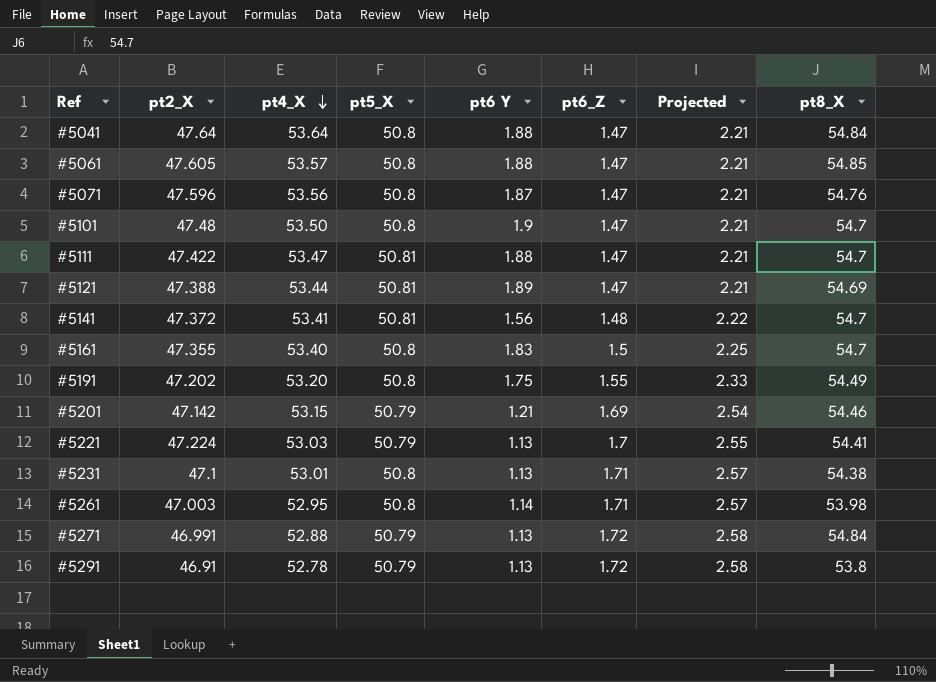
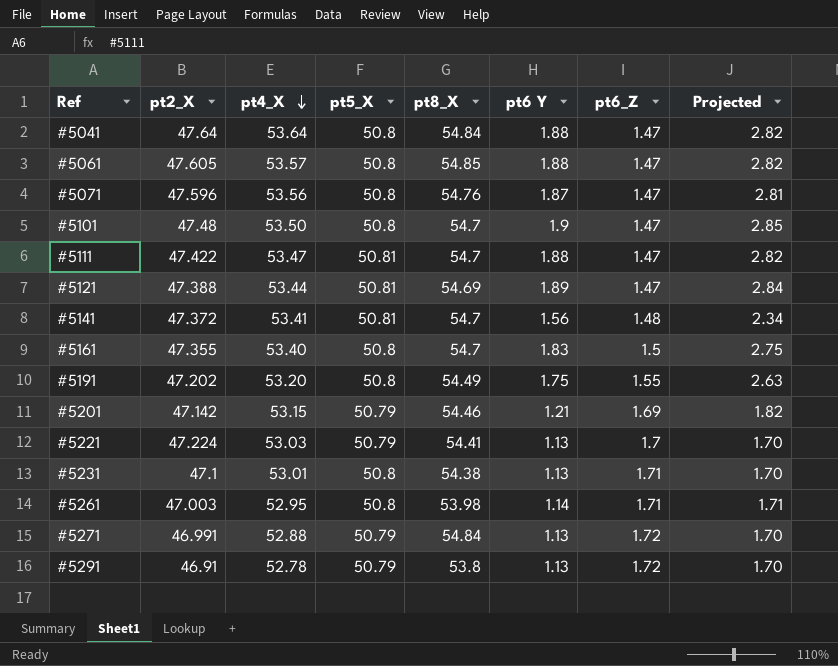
column pt8_X | position: 8 -> 5
column Projected | formula: [pt6_Z] * 1.5 -> [pt6 Y] * 1.5

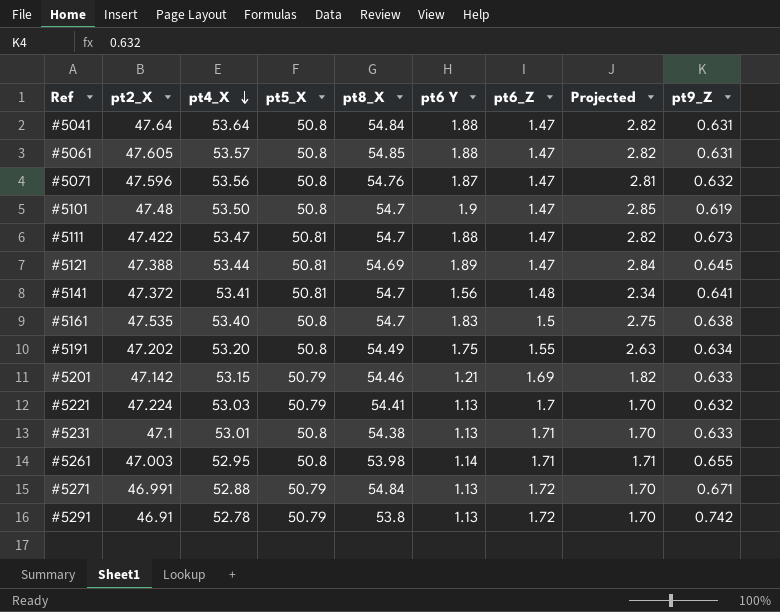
column pt9_Z | position: none -> 9
#5161 | pt2_X: 47.355 -> 47.535

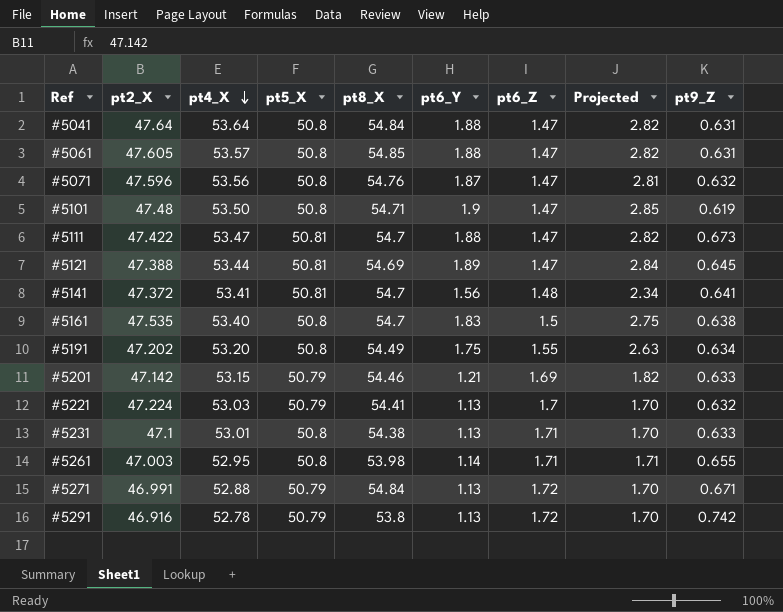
column name: pt6 Y -> pt6_Y
#5101 | pt8_X: 54.7 -> 54.71
#5291 | pt2_X: 46.91 -> 46.916

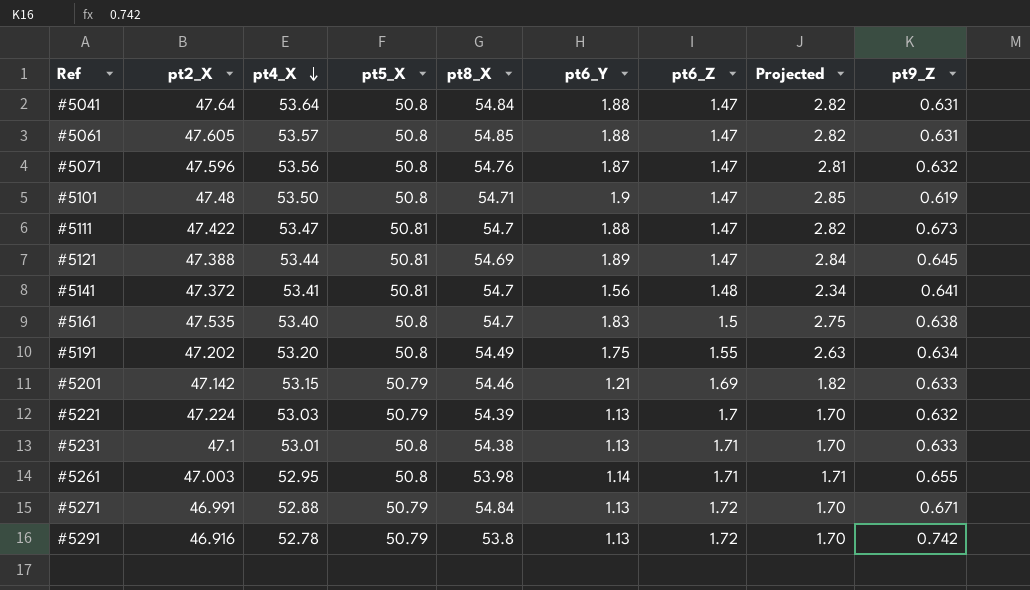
#5221 | pt8_X: 54.41 -> 54.39

